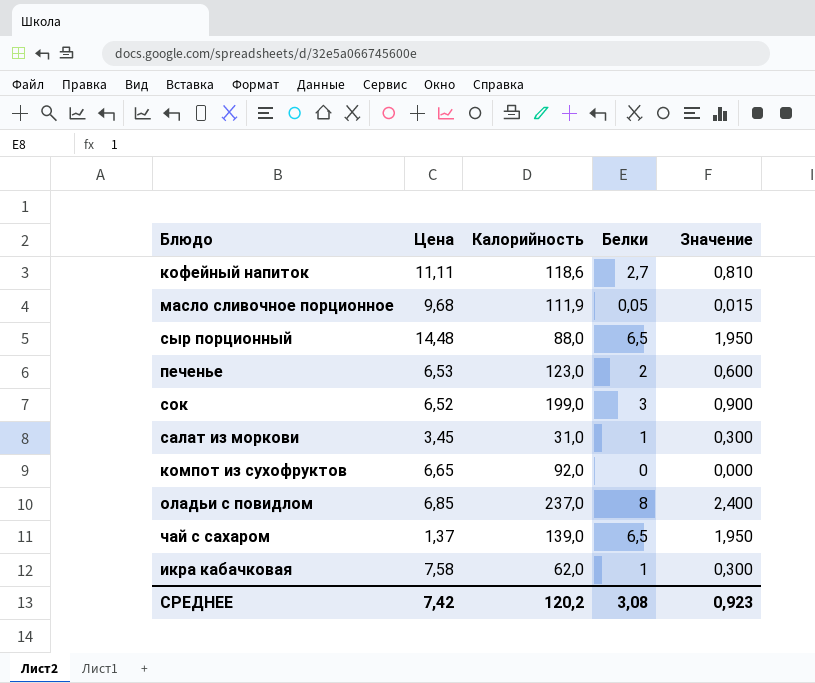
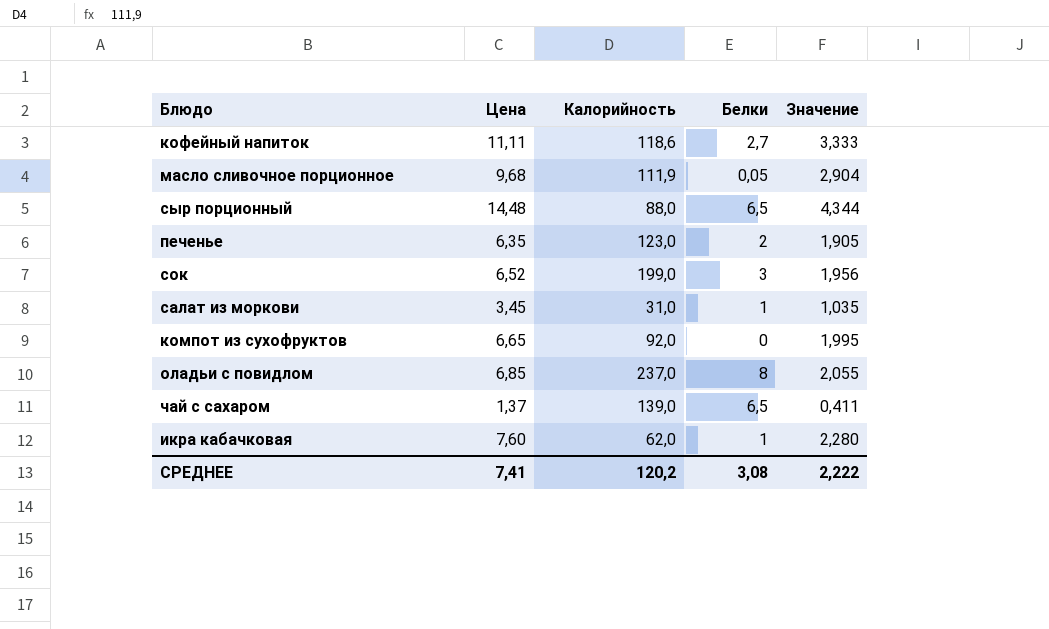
column Значение | formula: [Белки] * 0,3 -> [Цена] * 0,3
печенье | Цена: 6,53 -> 6,35
икра кабачковая | Цена: 7,58 -> 7,60
СРЕДНЕЕ | Цена: 7,42 -> 7,41
СРЕДНЕЕ | Значение: 0,923 -> 2,222

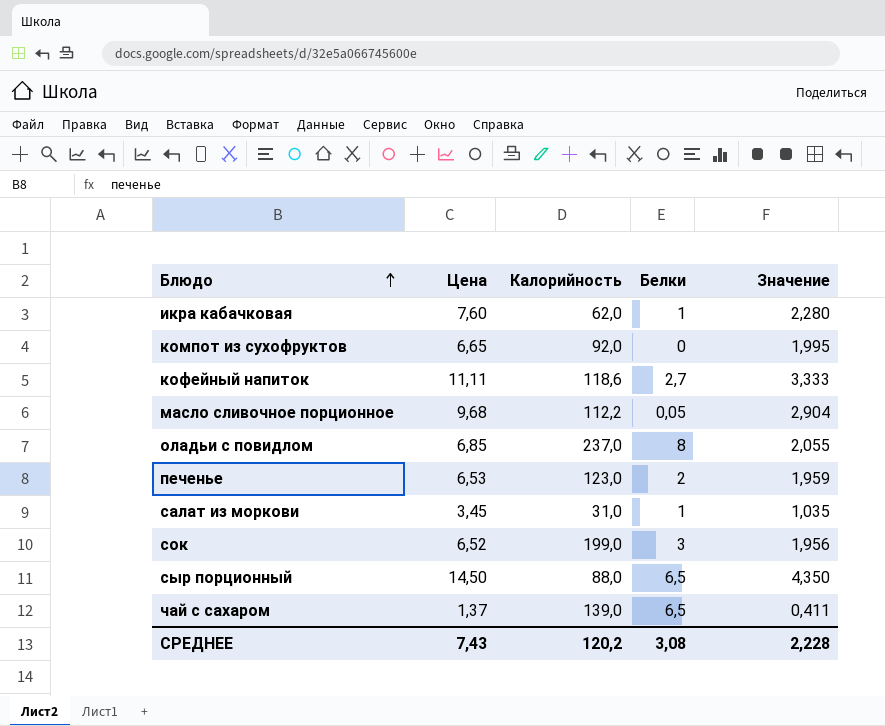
row order: none -> Блюдо ascending
масло сливочное порционное | Калорийность: 111,9 -> 112,2
печенье | Цена: 6,35 -> 6,53
печенье | Значение: 1,905 -> 1,959
сыр порционный | Цена: 14,48 -> 14,50
сыр порционный | Значение: 4,344 -> 4,350
СРЕДНЕЕ | Цена: 7,41 -> 7,43
СРЕДНЕЕ | Значение: 2,222 -> 2,228

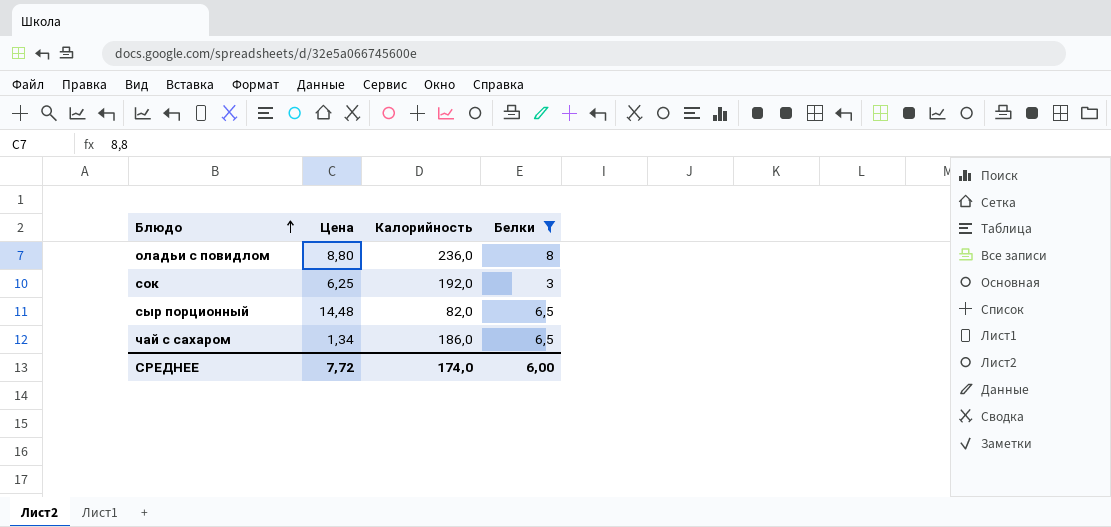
filter: none -> Белки >= 3
column Значение | formula: [Цена] * 0,3 -> none
оладьи с повидлом | Цена: 6,85 -> 8,80
оладьи с повидлом | Калорийность: 237,0 -> 236,0
сок | Цена: 6,52 -> 6,25
сок | Калорийность: 199,0 -> 192,0
сыр порционный | Цена: 14,50 -> 14,48
сыр порционный | Калорийность: 88,0 -> 82,0
чай с сахаром | Цена: 1,37 -> 1,34
чай с сахаром | Калорийность: 139,0 -> 186,0
СРЕДНЕЕ | Цена: 7,43 -> 7,72
СРЕДНЕЕ | Калорийность: 120,2 -> 174,0
СРЕДНЕЕ | Белки: 3,08 -> 6,00

